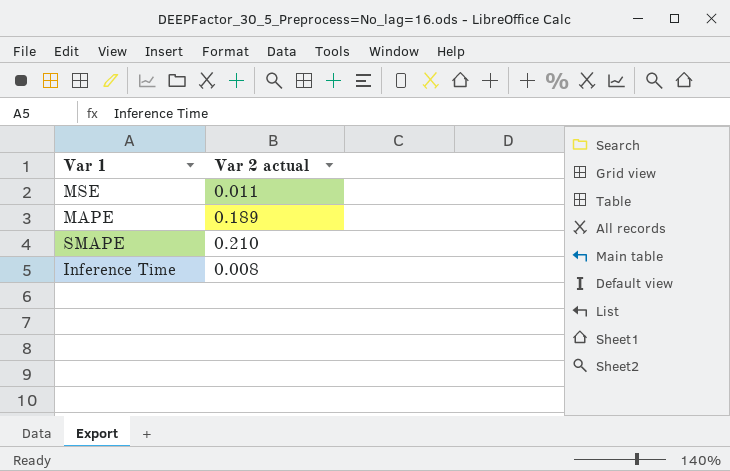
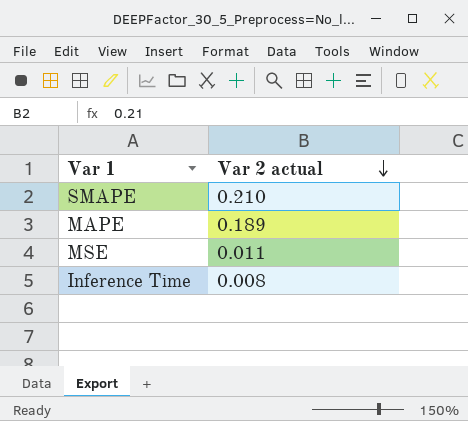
row order: none -> Var 2 actual descending

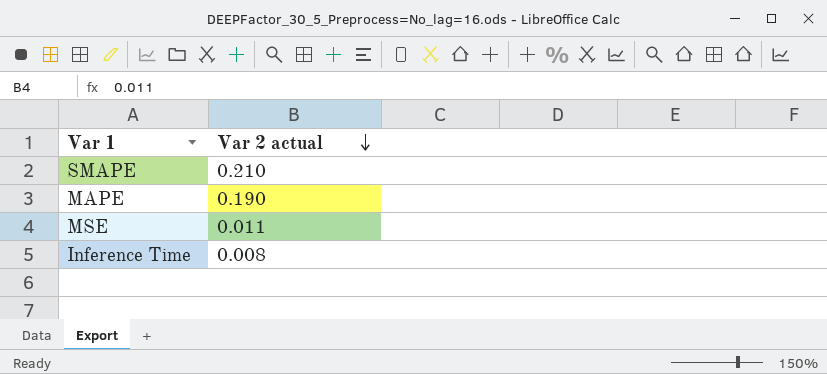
MAPE | Var 2 actual: 0.189 -> 0.190

